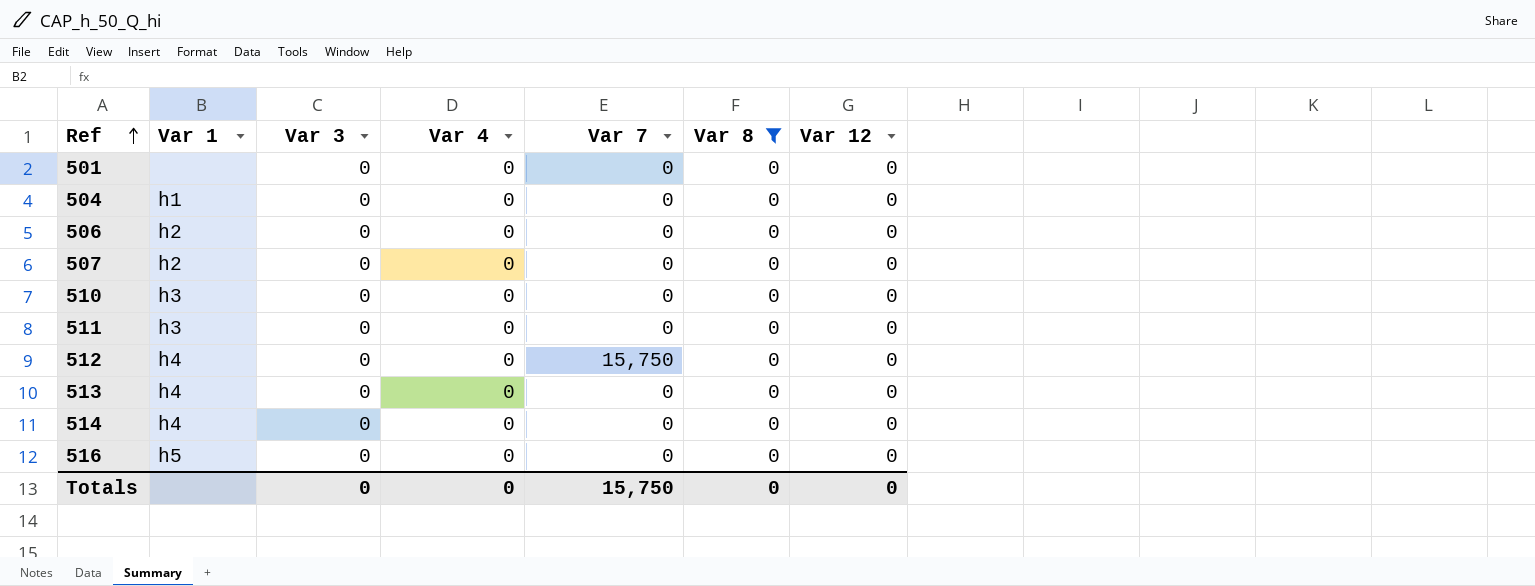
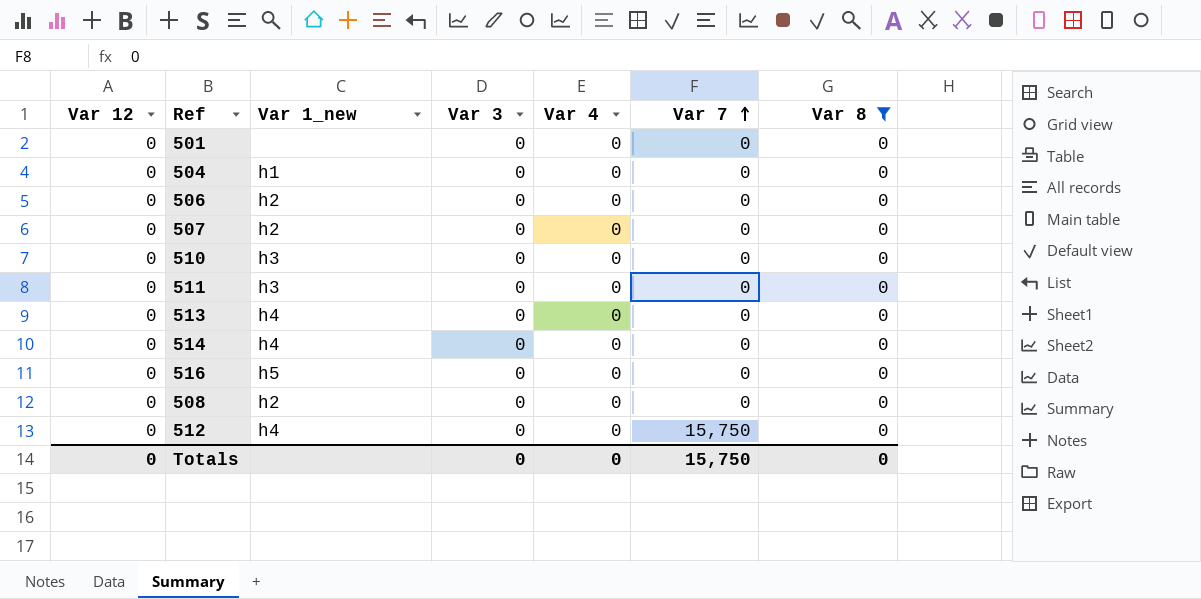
row order: Ref ascending -> Var 7 ascending
column Var 12 | position: 7 -> 1
column name: Var 1 -> Var 1_new
row 508: none -> 0 | h2 | 0 | 0 | 0 | 0

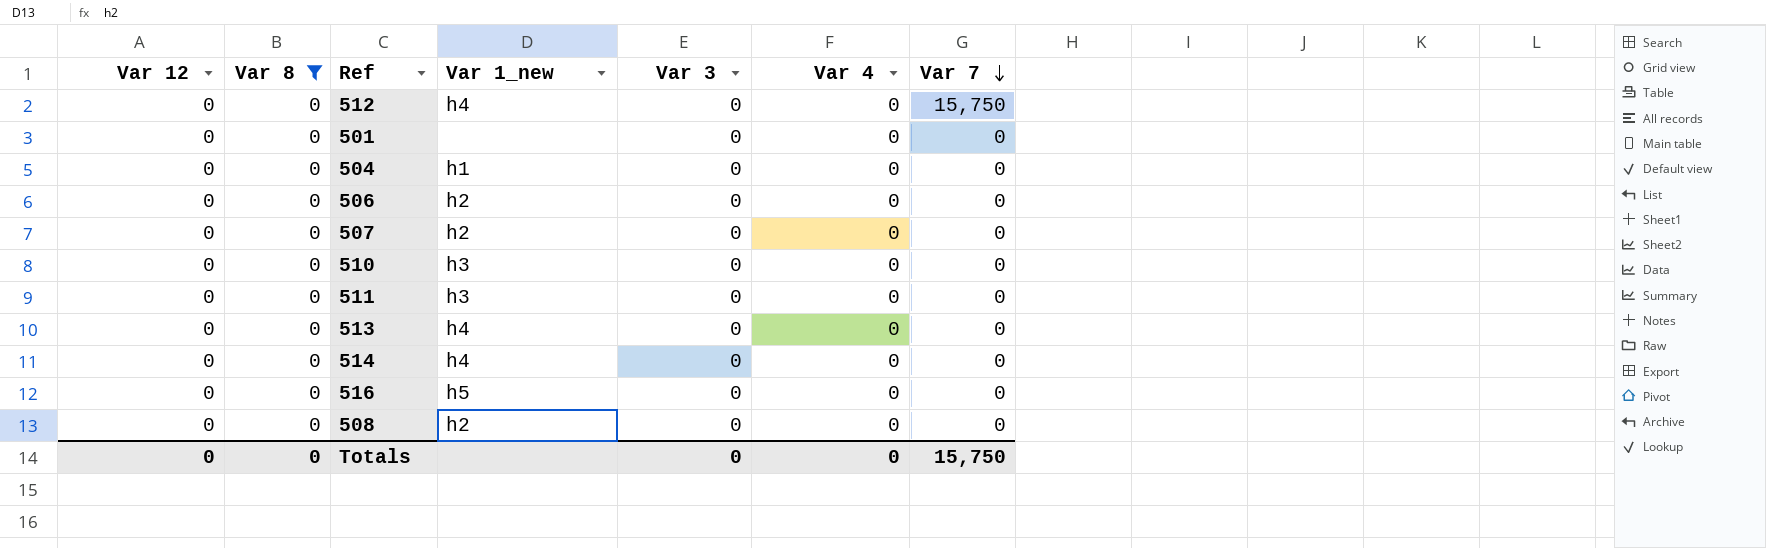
row order: Var 7 ascending -> Var 7 descending
column Var 8 | position: 7 -> 2

